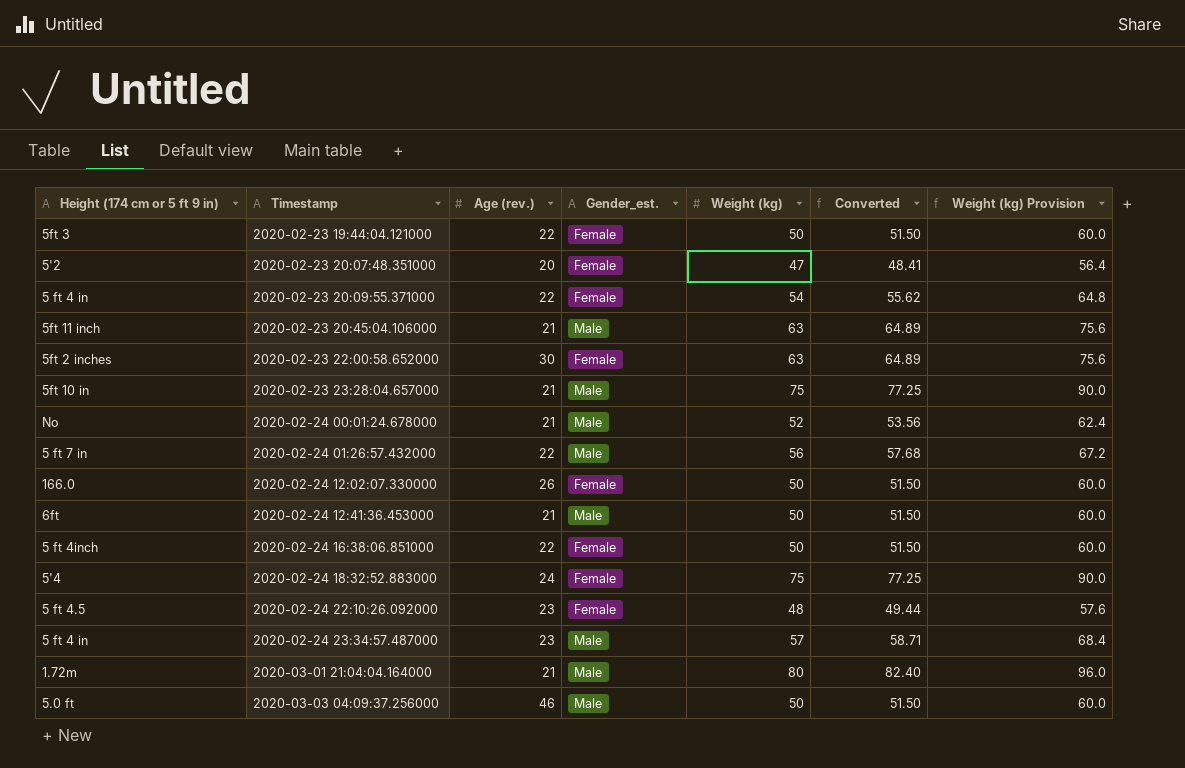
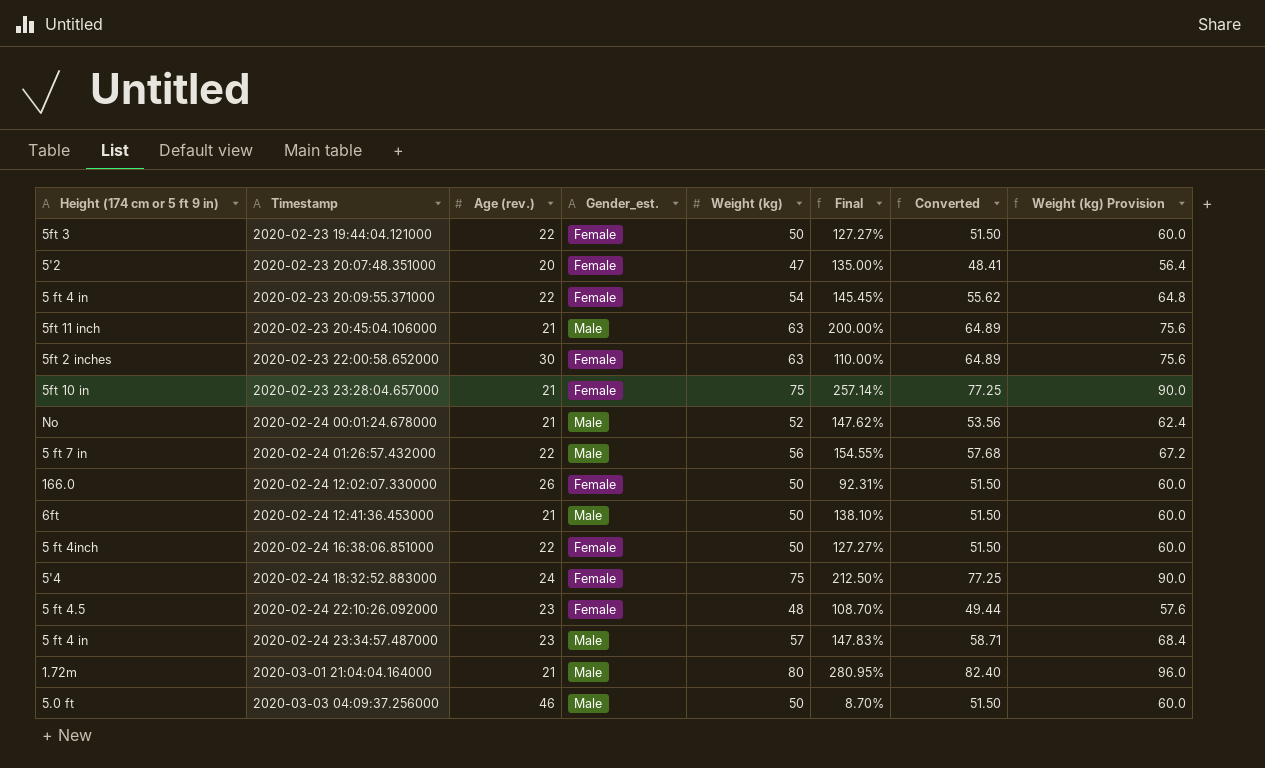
column Final | formula: none -> ([Weight (kg)] - [Age (rev.)]) / [Age (rev.)]
2020-02-23 23:28:04.657000 | Gender_est.: Male -> Female

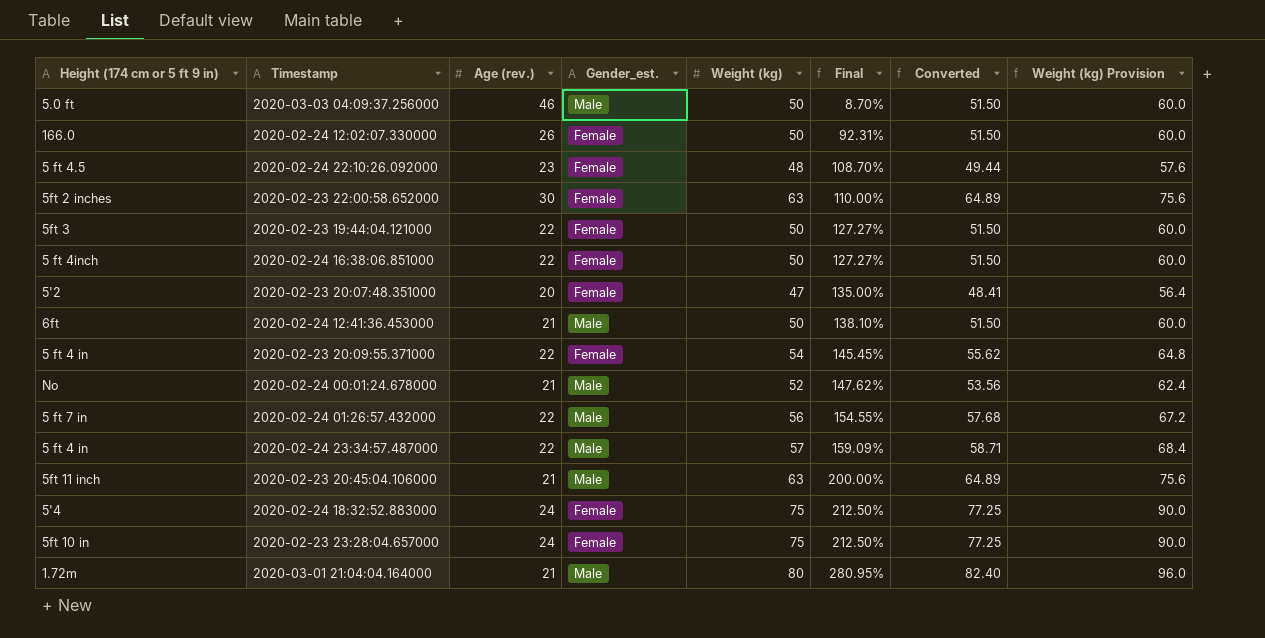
row order: Timestamp ascending -> Final ascending
2020-02-24 23:34:57.487000 | Age (rev.): 23 -> 22
2020-02-24 23:34:57.487000 | Final: 147.83% -> 159.09%
2020-02-23 23:28:04.657000 | Age (rev.): 21 -> 24
2020-02-23 23:28:04.657000 | Final: 257.14% -> 212.50%

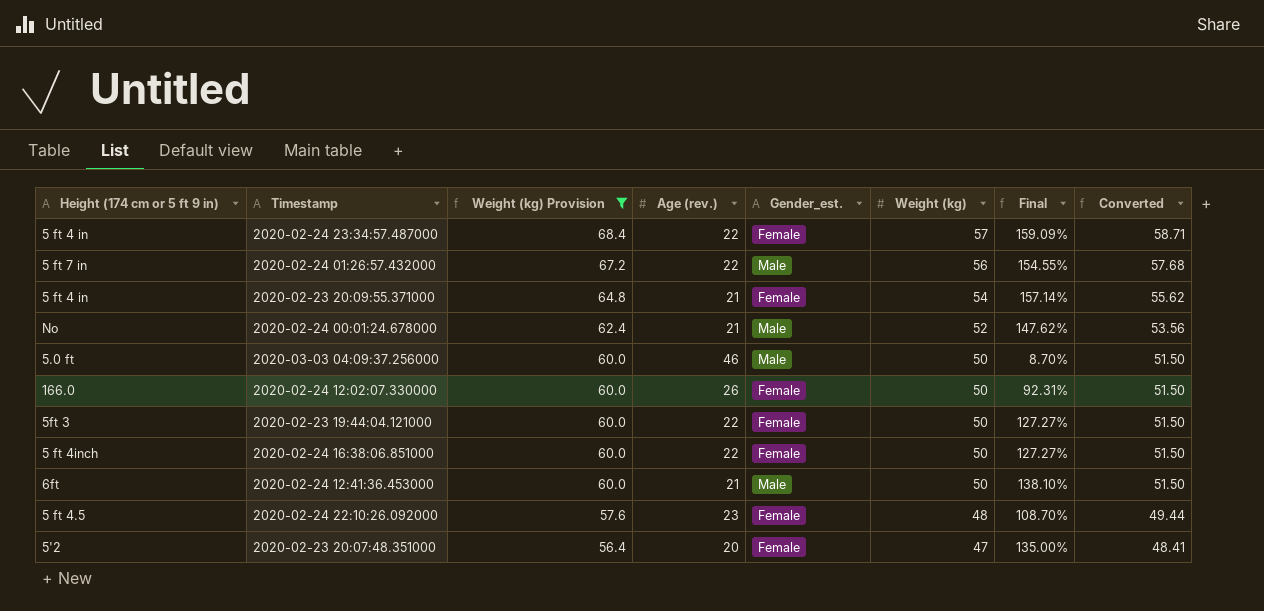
filter: none -> Weight (kg) Provision <= 68.4
row order: Final ascending -> Weight (kg) Provision descending
column Weight (kg) Provision | position: 8 -> 3
2020-02-24 23:34:57.487000 | Gender_est.: Male -> Female
2020-02-23 20:09:55.371000 | Age (rev.): 22 -> 21
2020-02-23 20:09:55.371000 | Final: 145.45% -> 157.14%

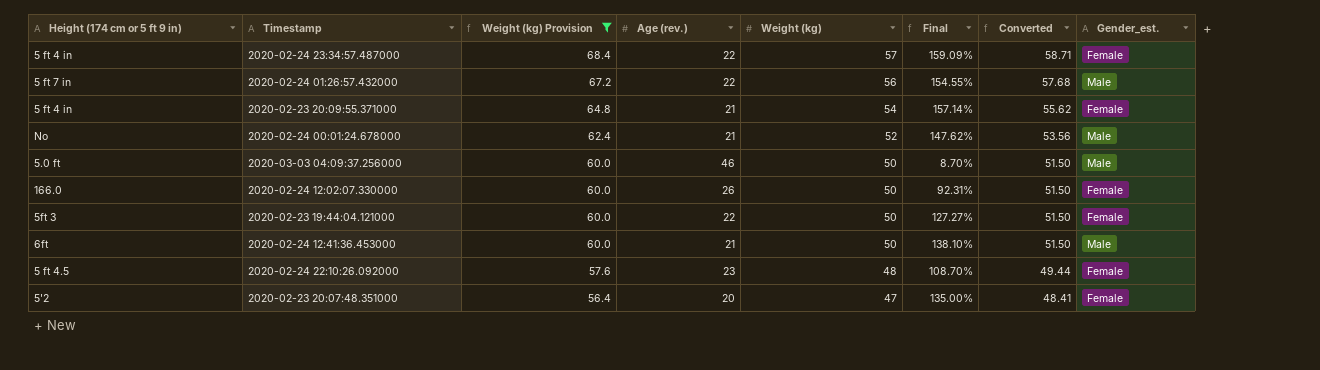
column Gender_est. | position: 5 -> 8
row 2020-02-24 16:38:06.851000: 5 ft 4inch | 60.0 | 22 | Female | 50 | 127.27% | 51.50 -> none

